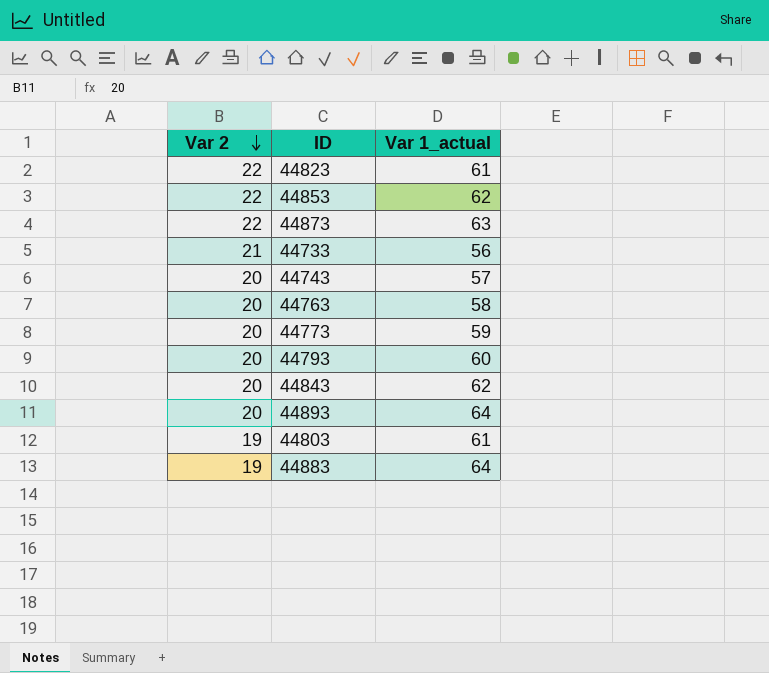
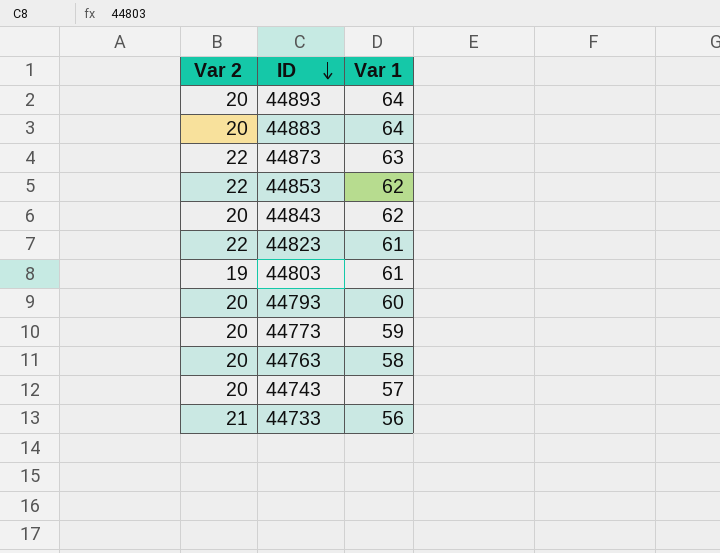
row order: Var 2 descending -> ID descending
column name: Var 1_actual -> Var 1
44883 | Var 2: 19 -> 20

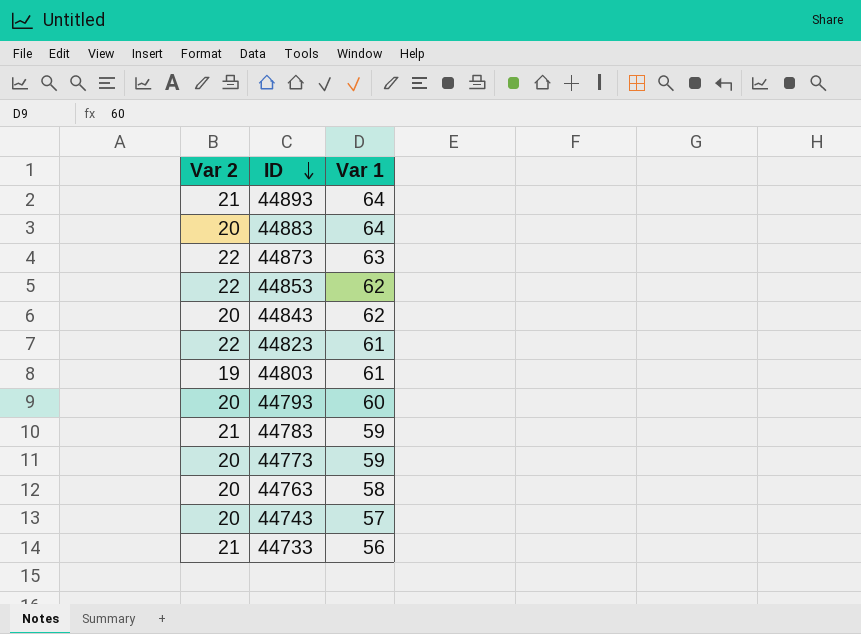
44893 | Var 2: 20 -> 21
row 44783: none -> 21 | 59

